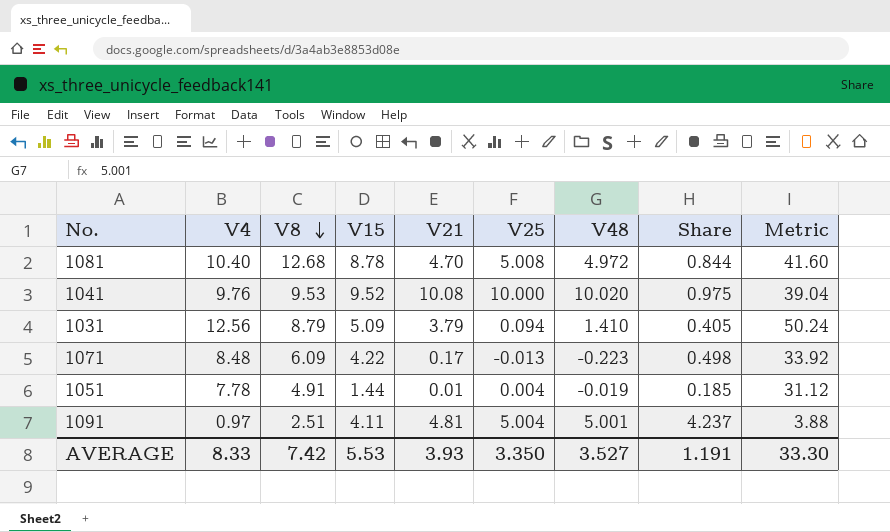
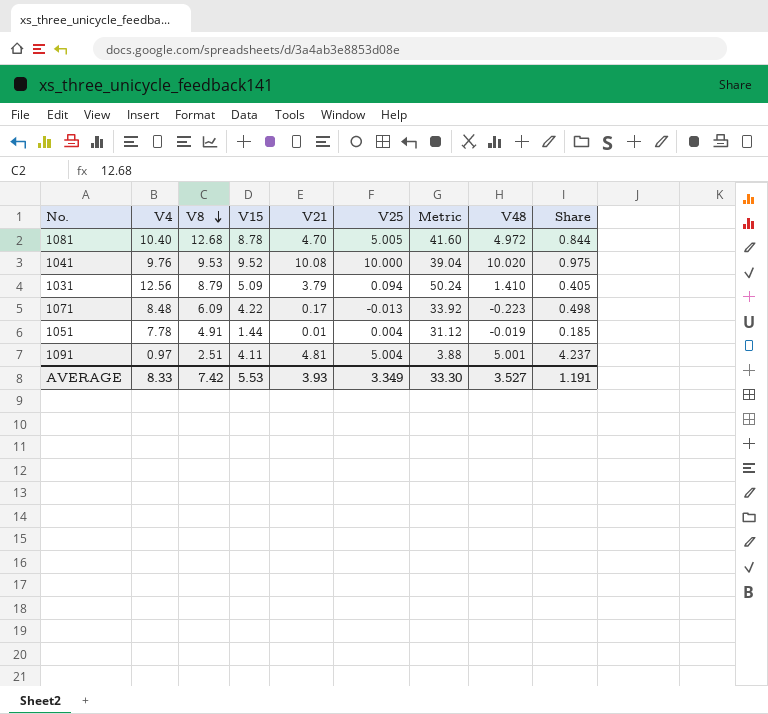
column Metric | position: 9 -> 7
1081 | V25: 5.008 -> 5.005
AVERAGE | V25: 3.350 -> 3.349

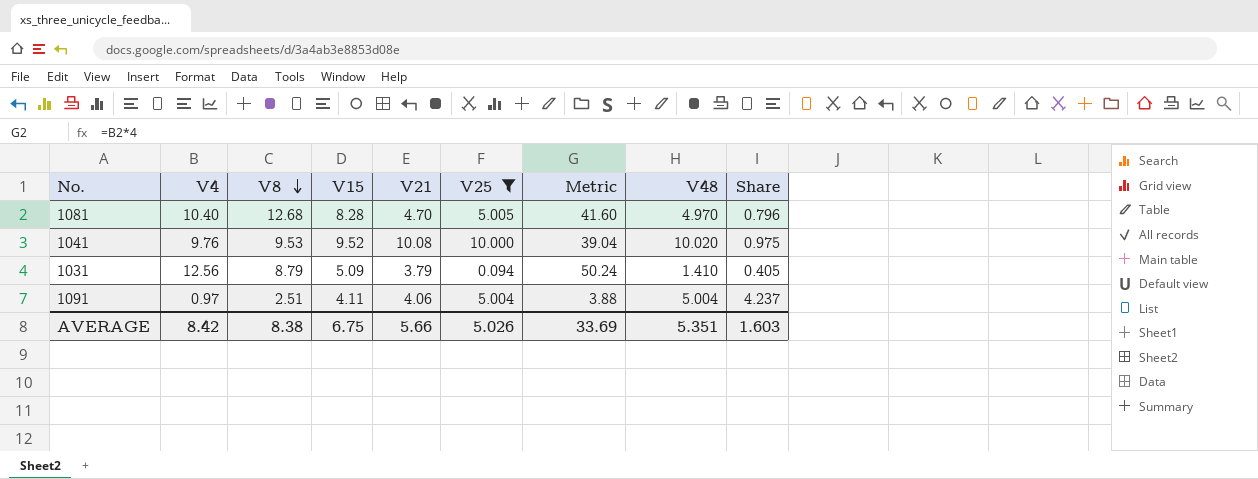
filter: none -> V25 >= 0.094
1081 | V15: 8.78 -> 8.28
1081 | V48: 4.972 -> 4.970
1081 | Share: 0.844 -> 0.796
1091 | V21: 4.81 -> 4.06
1091 | V48: 5.001 -> 5.004
AVERAGE | V4: 8.33 -> 8.42
AVERAGE | V8: 7.42 -> 8.38
AVERAGE | V15: 5.53 -> 6.75
AVERAGE | V21: 3.93 -> 5.66
AVERAGE | V25: 3.349 -> 5.026
AVERAGE | Metric: 33.30 -> 33.69
AVERAGE | V48: 3.527 -> 5.351
AVERAGE | Share: 1.191 -> 1.603

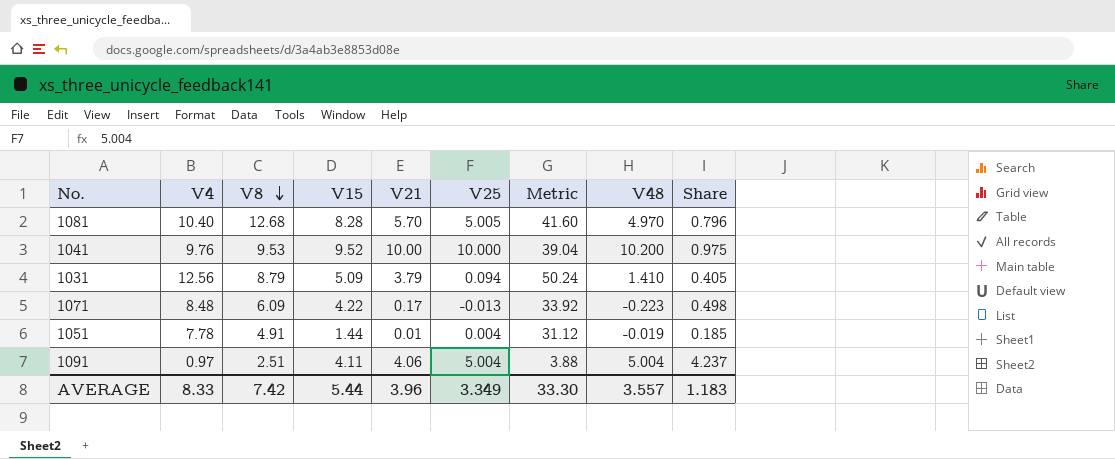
filter: V25 >= 0.094 -> none
1081 | V21: 4.70 -> 5.70
1041 | V21: 10.08 -> 10.00
1041 | V48: 10.020 -> 10.200
AVERAGE | V4: 8.42 -> 8.33
AVERAGE | V8: 8.38 -> 7.42
AVERAGE | V15: 6.75 -> 5.44
AVERAGE | V21: 5.66 -> 3.96
AVERAGE | V25: 5.026 -> 3.349
AVERAGE | Metric: 33.69 -> 33.30
AVERAGE | V48: 5.351 -> 3.557
AVERAGE | Share: 1.603 -> 1.183

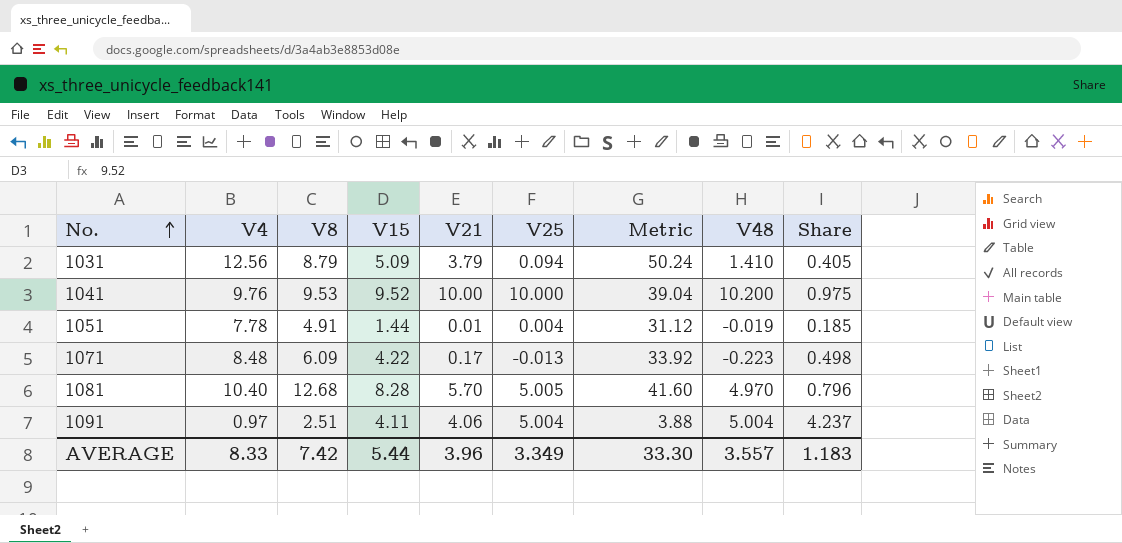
row order: V8 descending -> No. ascending

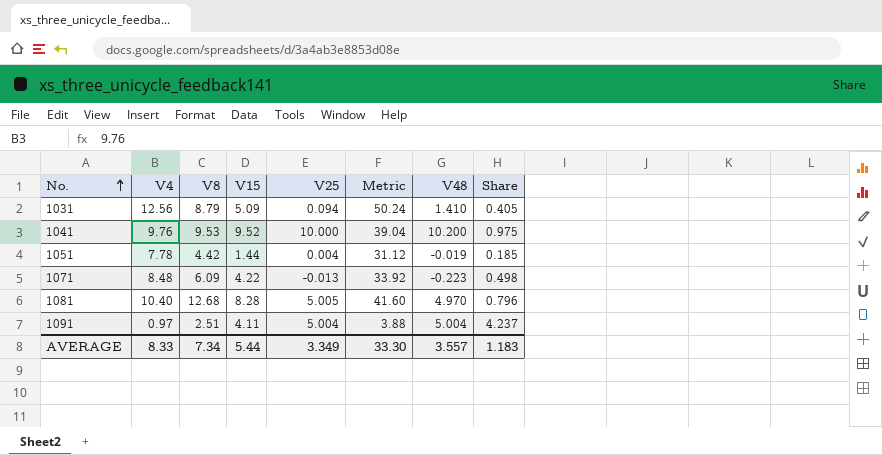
column V21 | position: 5 -> none
1051 | V8: 4.91 -> 4.42
AVERAGE | V8: 7.42 -> 7.34

